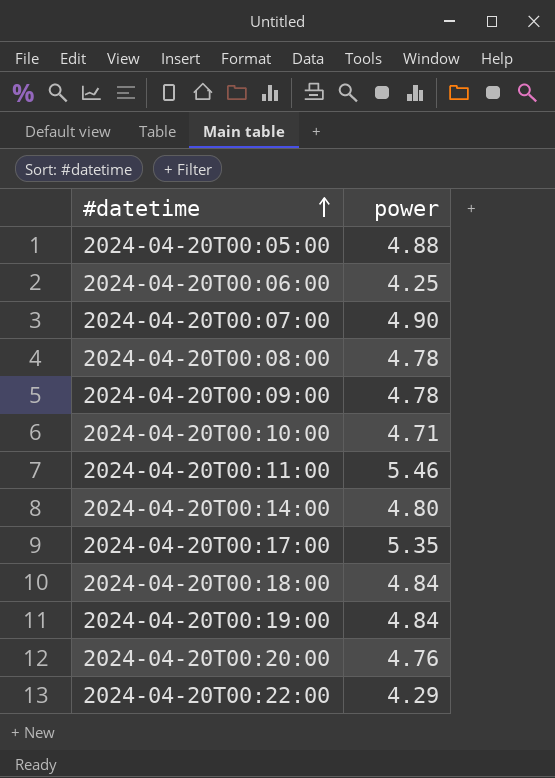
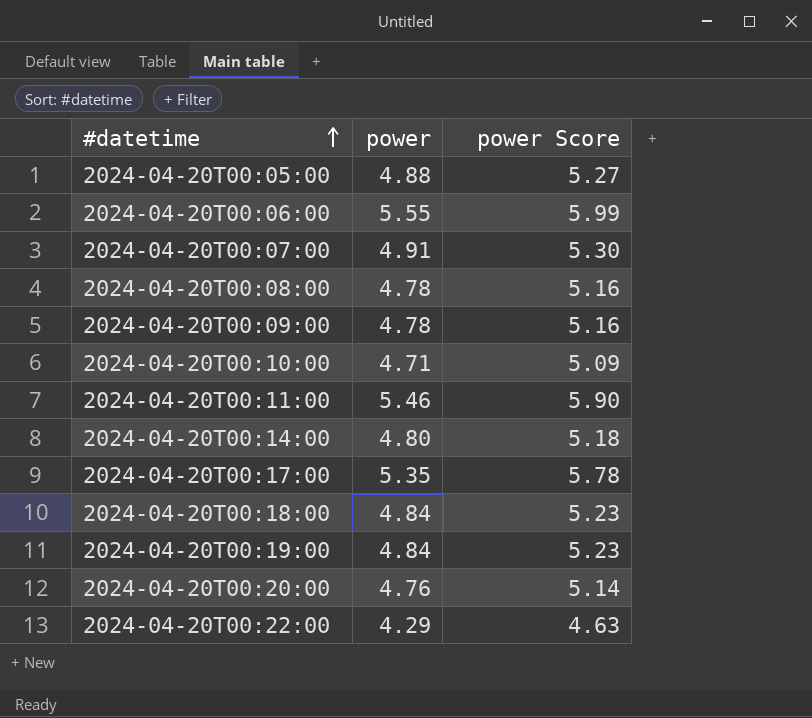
column power Score | formula: none -> [power] * 1.08
2024-04-20T00:06:00 | power: 4.25 -> 5.55
2024-04-20T00:07:00 | power: 4.90 -> 4.91

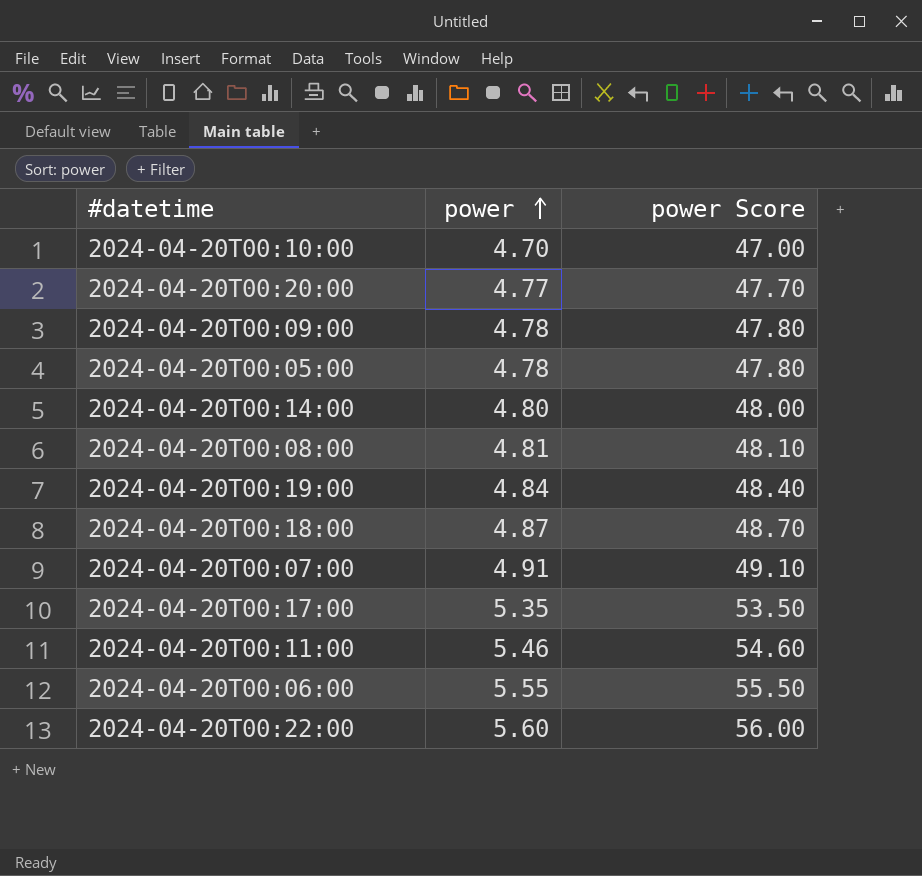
row order: #datetime ascending -> power ascending
column power Score | formula: [power] * 1.08 -> [power] * 10
2024-04-20T00:10:00 | power: 4.71 -> 4.70
2024-04-20T00:20:00 | power: 4.76 -> 4.77
2024-04-20T00:05:00 | power: 4.88 -> 4.78
2024-04-20T00:08:00 | power: 4.78 -> 4.81
2024-04-20T00:18:00 | power: 4.84 -> 4.87
2024-04-20T00:22:00 | power: 4.29 -> 5.60

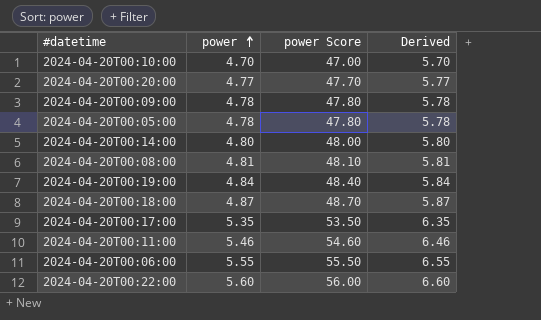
column Derived | formula: none -> [power] + 1
row 2024-04-20T00:07:00: 4.91 | 49.10 -> none

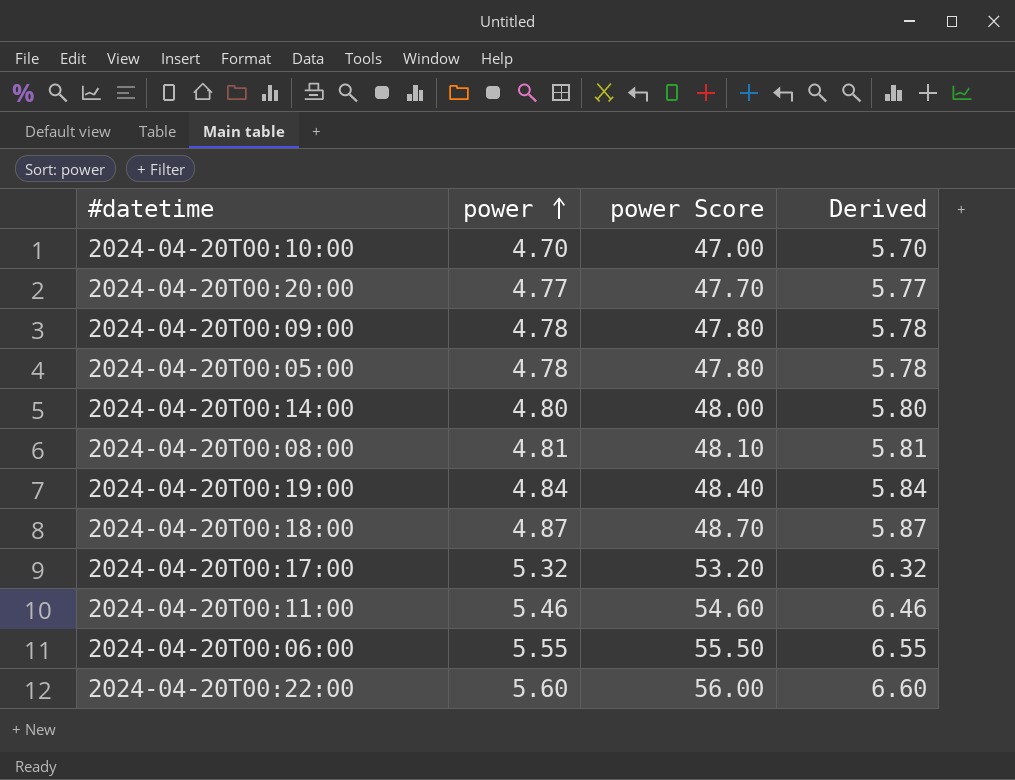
2024-04-20T00:17:00 | power: 5.35 -> 5.32
2024-04-20T00:17:00 | power Score: 53.50 -> 53.20
2024-04-20T00:17:00 | Derived: 6.35 -> 6.32

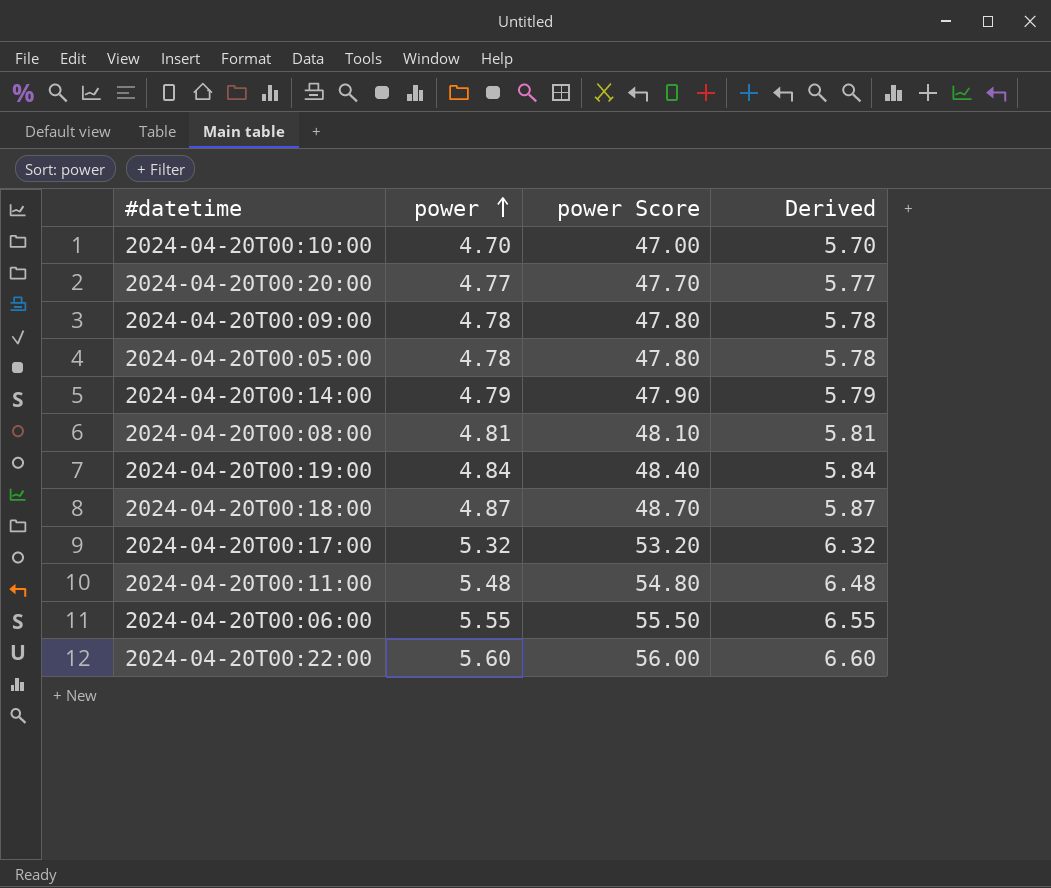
2024-04-20T00:14:00 | power: 4.80 -> 4.79
2024-04-20T00:14:00 | power Score: 48.00 -> 47.90
2024-04-20T00:14:00 | Derived: 5.80 -> 5.79
2024-04-20T00:11:00 | power: 5.46 -> 5.48
2024-04-20T00:11:00 | power Score: 54.60 -> 54.80
2024-04-20T00:11:00 | Derived: 6.46 -> 6.48

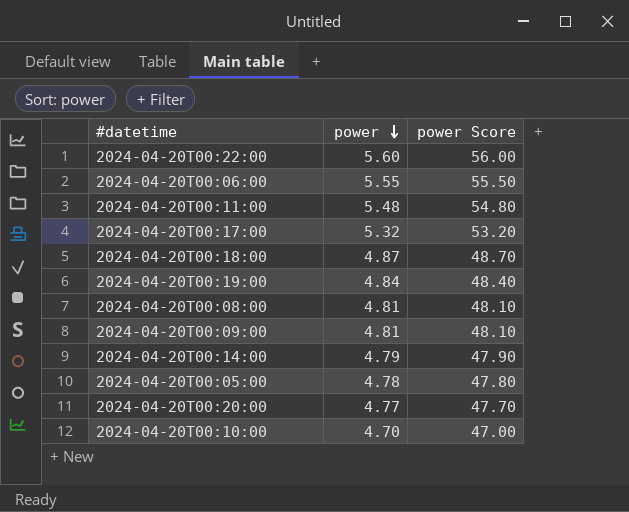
row order: power ascending -> power descending
column Derived | formula: [power] + 1 -> none
2024-04-20T00:09:00 | power: 4.78 -> 4.81
2024-04-20T00:09:00 | power Score: 47.80 -> 48.10

